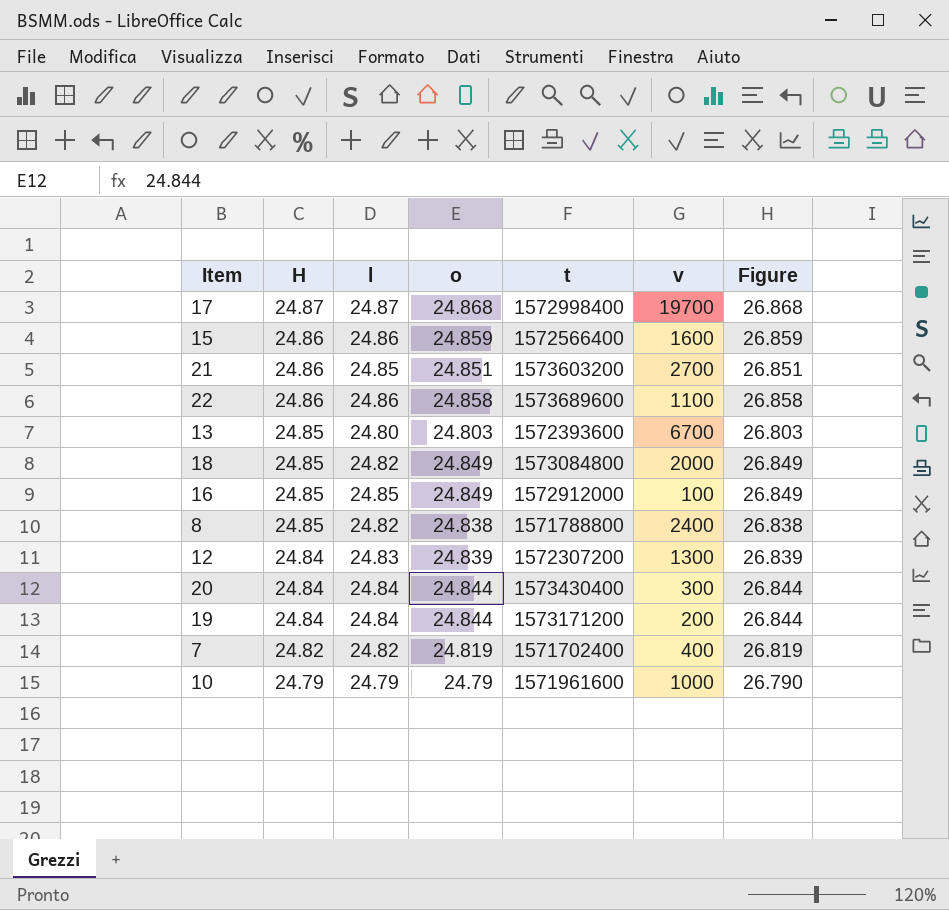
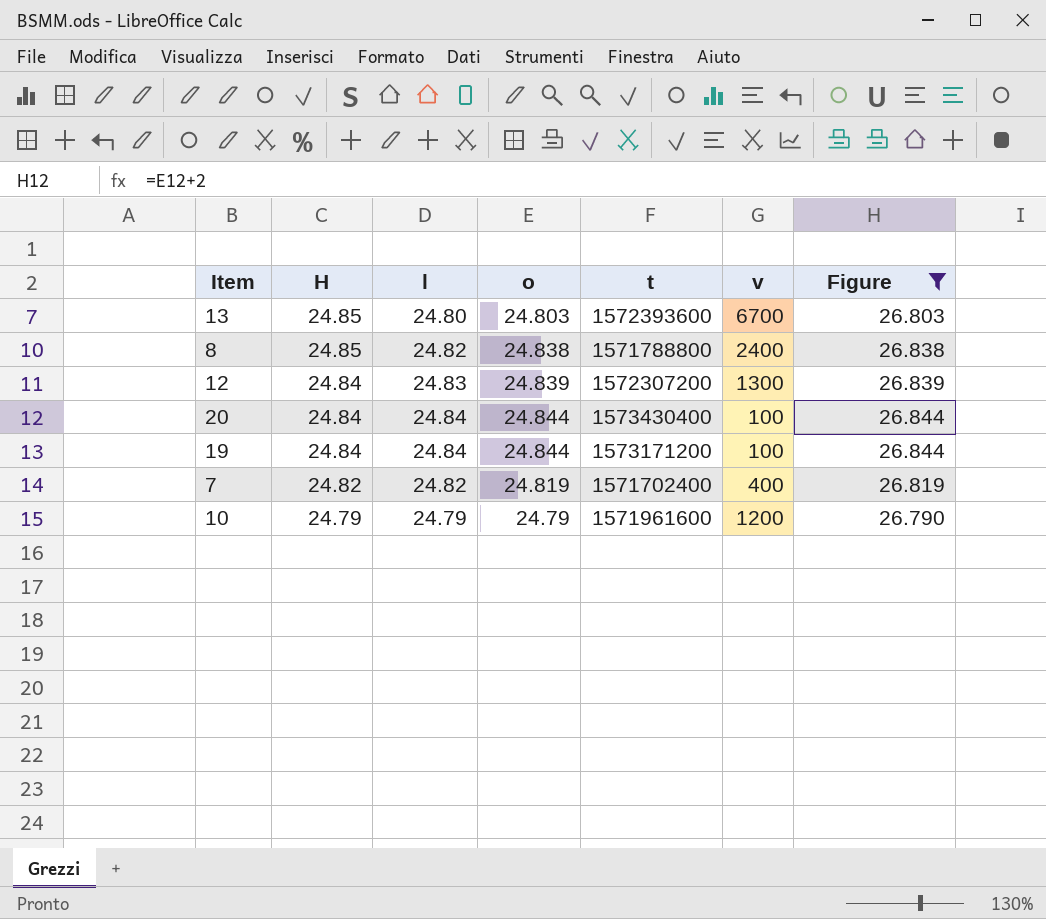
filter: none -> Figure <= 26.844
20 | v: 300 -> 100
19 | v: 200 -> 100
10 | v: 1000 -> 1200

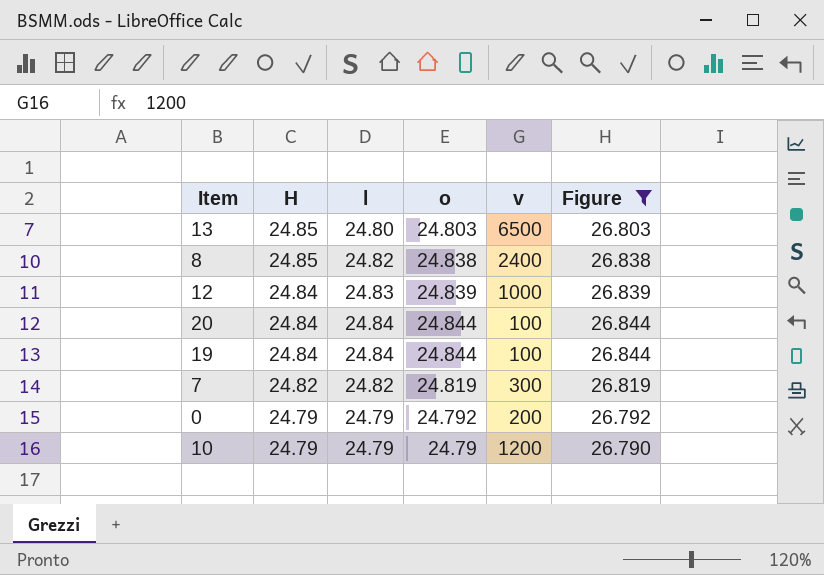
column t | position: 5 -> none
13 | v: 6700 -> 6500
12 | v: 1300 -> 1000
7 | v: 400 -> 300
row 0: none -> 24.79 | 24.79 | 24.792 | 200 | 26.792

